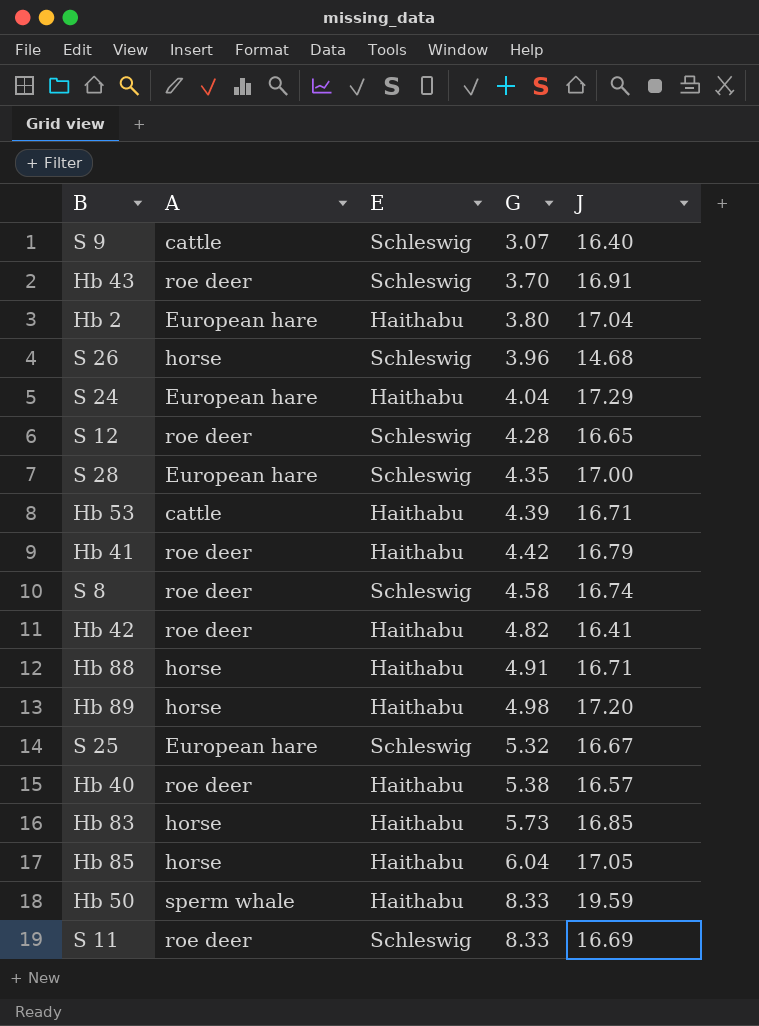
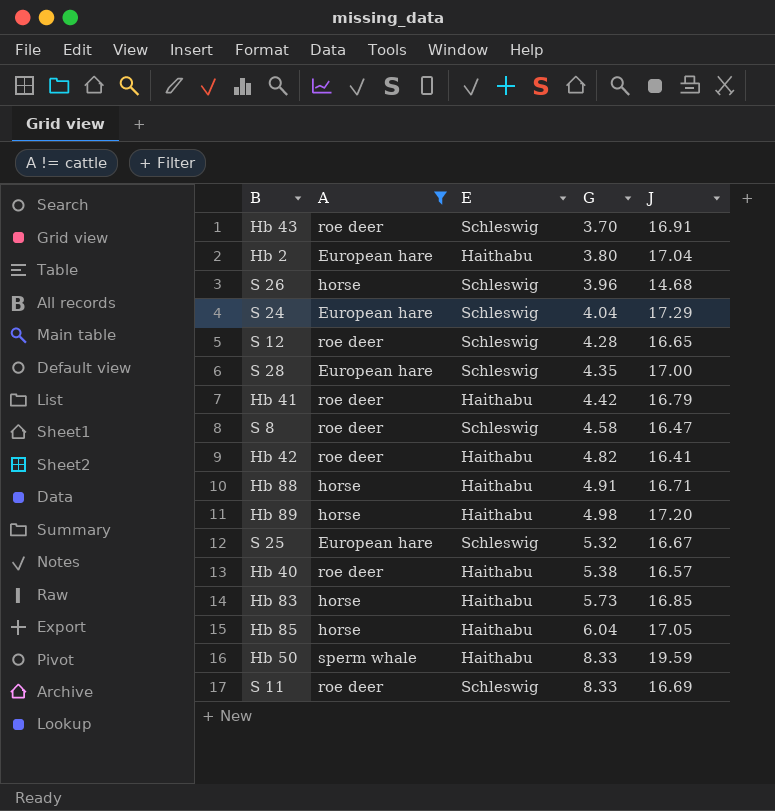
filter: none -> A != cattle
S 24 | E: Haithabu -> Schleswig
S 8 | J: 16.74 -> 16.47

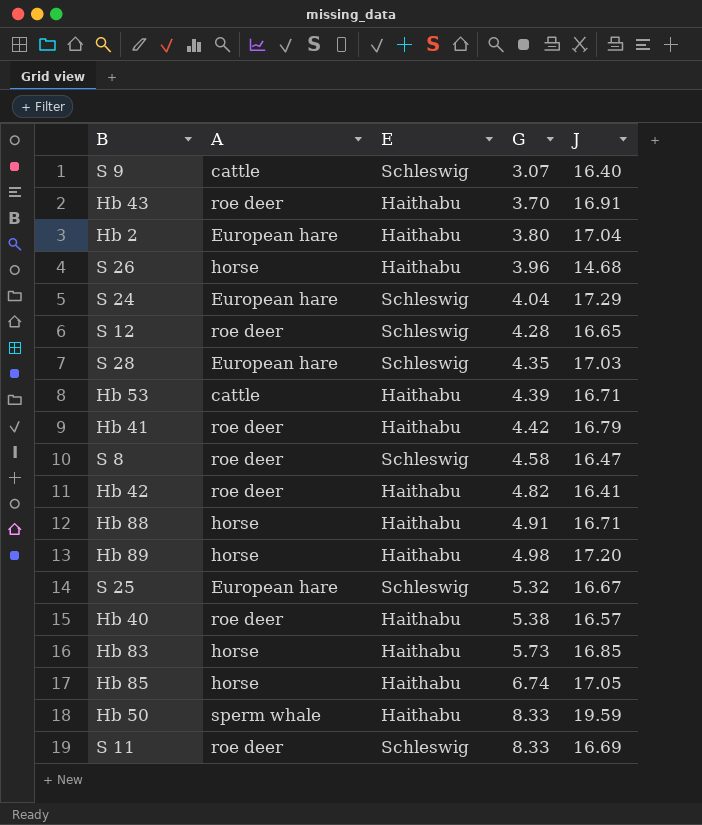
filter: A != cattle -> none
Hb 43 | E: Schleswig -> Haithabu
S 26 | E: Schleswig -> Haithabu
S 28 | J: 17.00 -> 17.03
Hb 85 | G: 6.04 -> 6.74

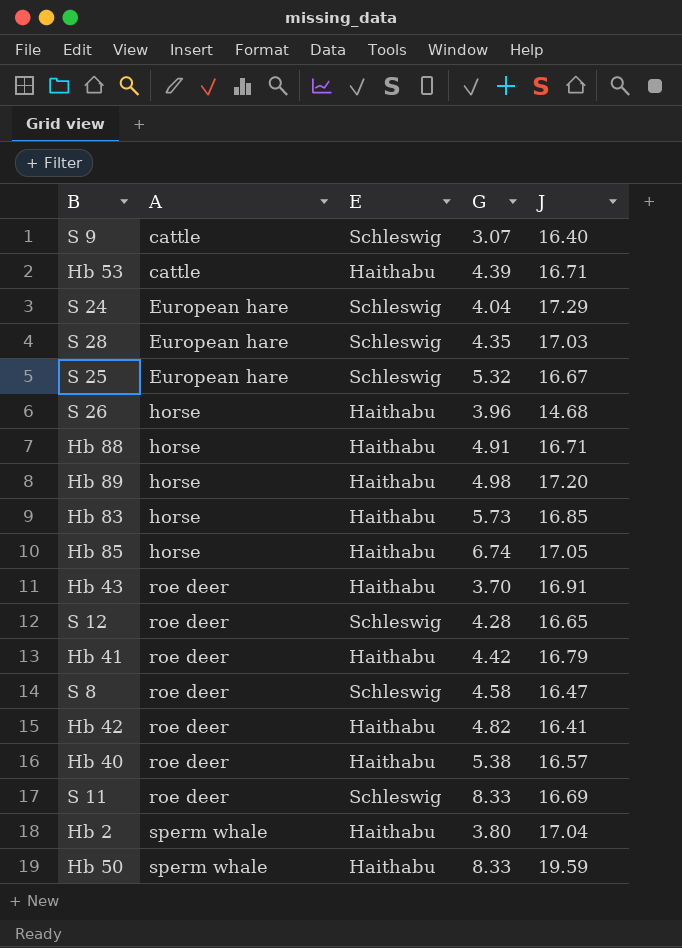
row order: G ascending -> A ascending
Hb 2 | A: European hare -> sperm whale

